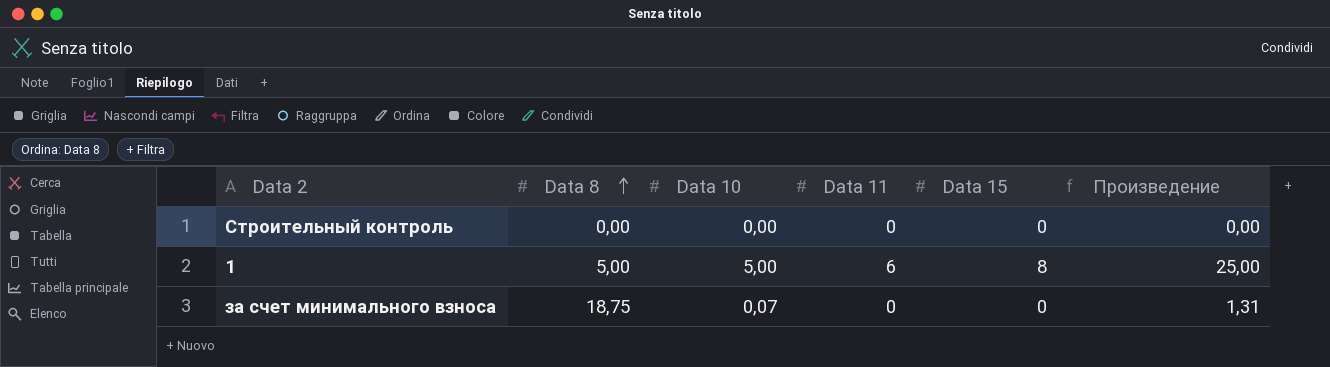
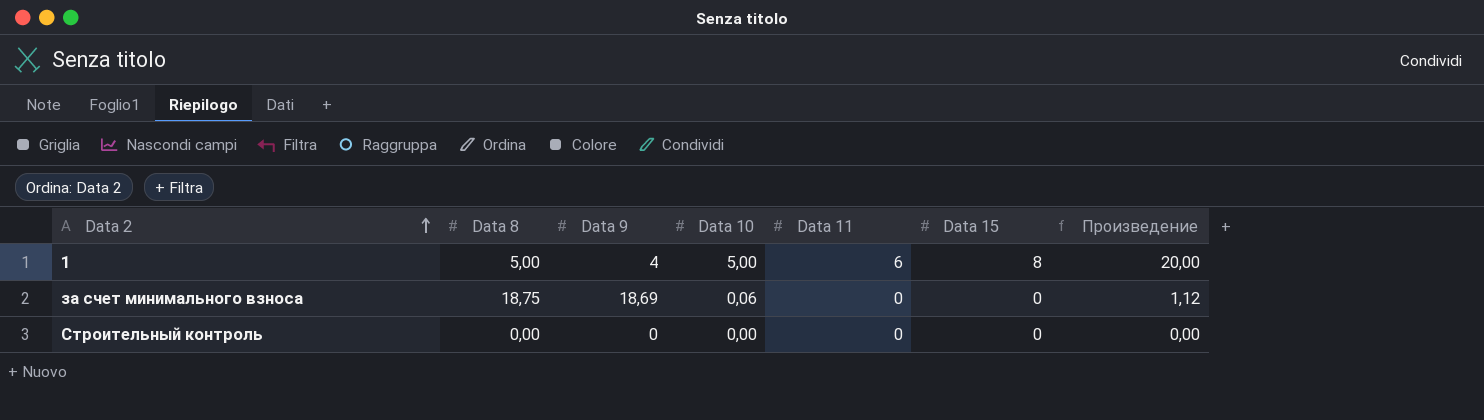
row order: Data 8 ascending -> Data 2 ascending
column Data 9 | position: none -> 3
column Произведение | formula: [Data 8] * [Data 10] -> [Data 9] * [Data 10]
за счет минимального взноса | Data 10: 0,07 -> 0,06

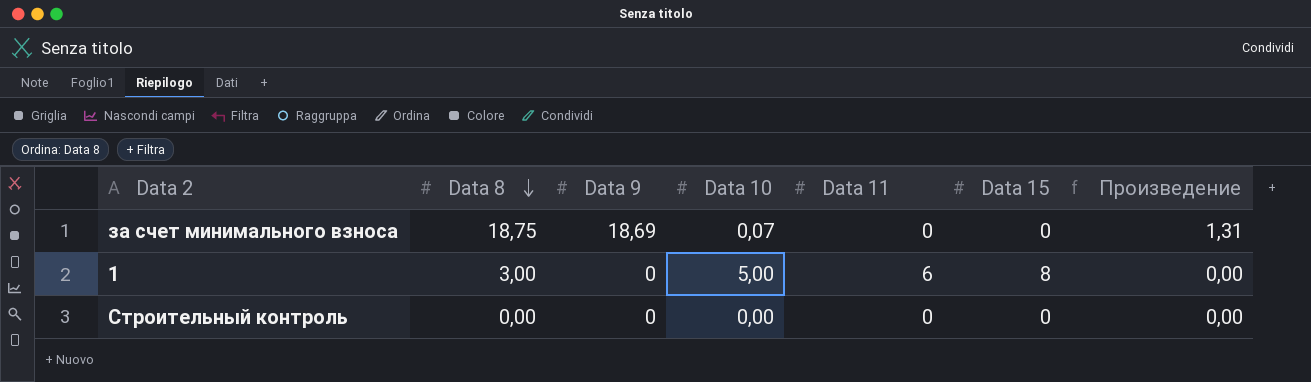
row order: Data 2 ascending -> Data 8 descending
за счет минимального взноса | Data 10: 0,06 -> 0,07
за счет минимального взноса | Произведение: 1,12 -> 1,31
1 | Data 8: 5,00 -> 3,00
1 | Data 9: 4 -> 0
1 | Произведение: 20,00 -> 0,00

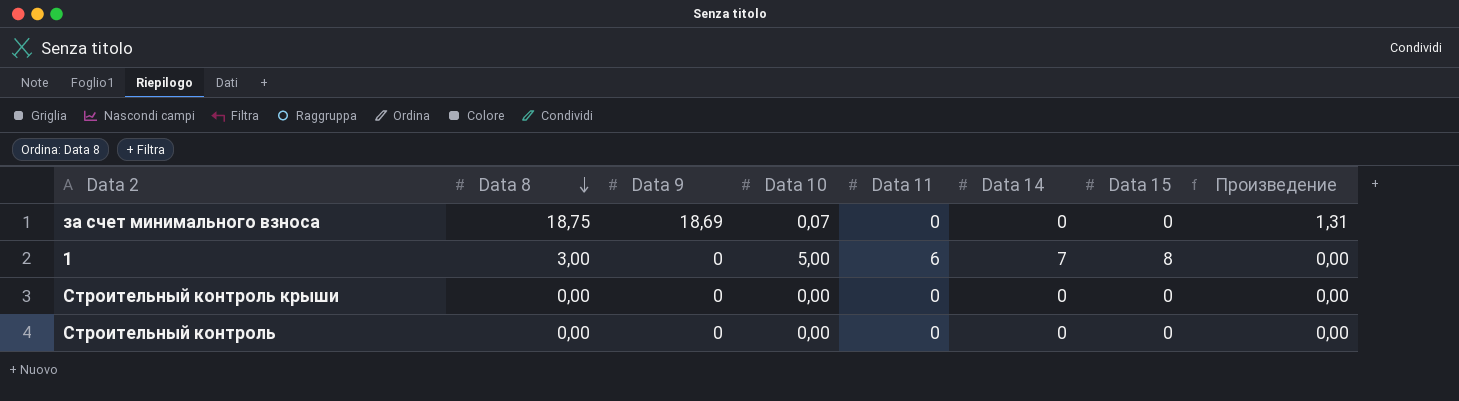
column Data 14 | position: none -> 6
row Строительный контроль крыши: none -> 0,00 | 0 | 0,00 | 0 | 0 | 0 | 0,00

